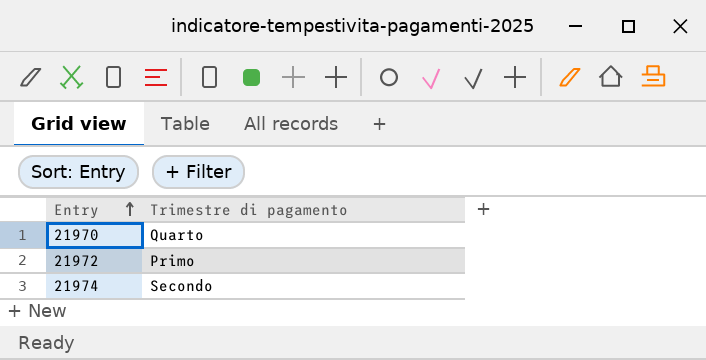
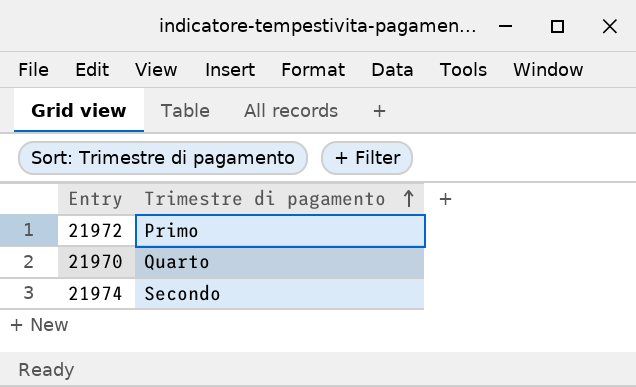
row order: Entry ascending -> Trimestre di pagamento ascending

